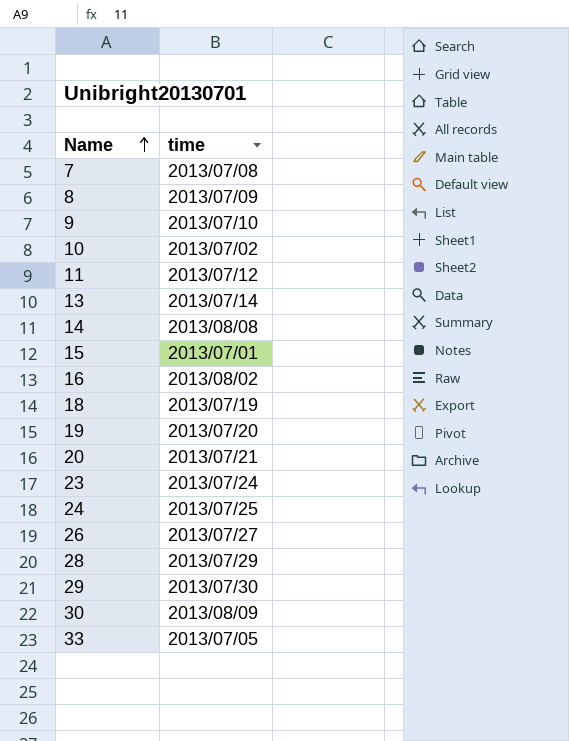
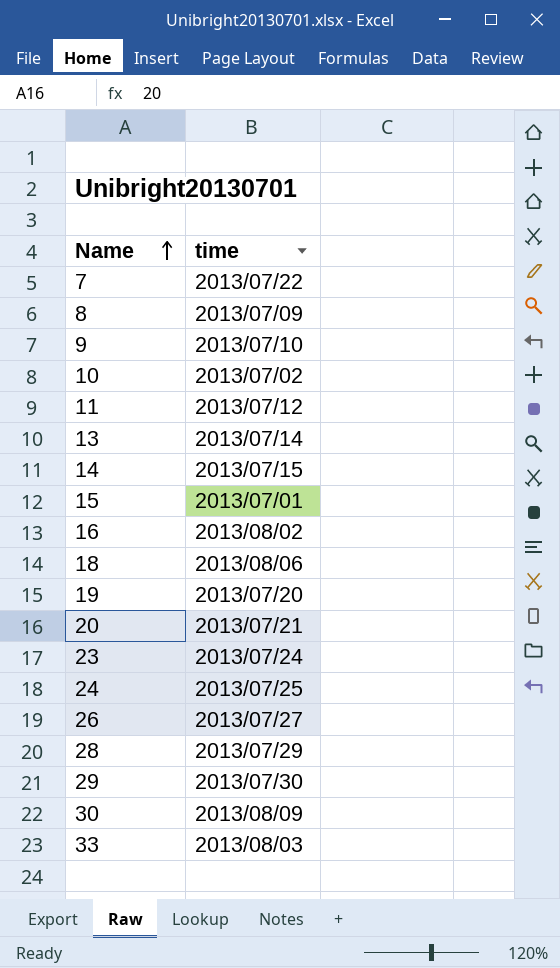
7 | time: 2013/07/08 -> 2013/07/22
14 | time: 2013/08/08 -> 2013/07/15
18 | time: 2013/07/19 -> 2013/08/06
33 | time: 2013/07/05 -> 2013/08/03

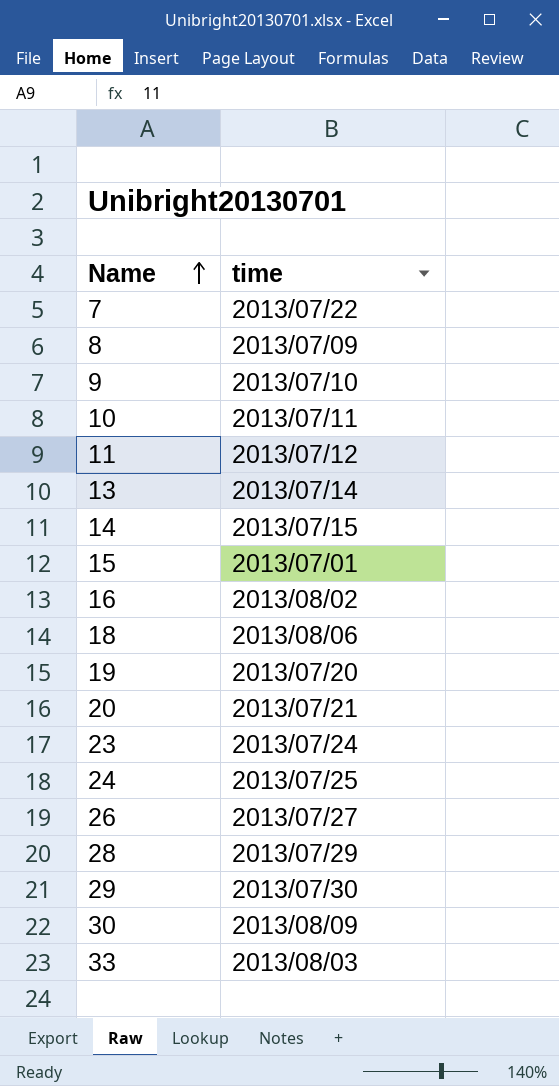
10 | time: 2013/07/02 -> 2013/07/11

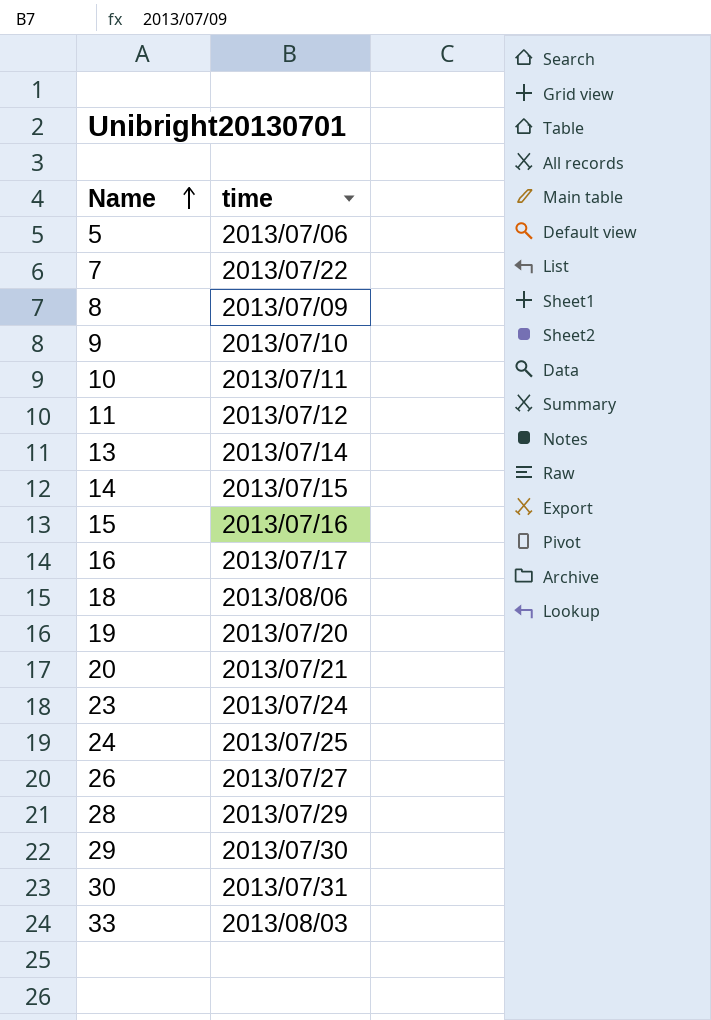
row 5: none -> 2013/07/06
15 | time: 2013/07/01 -> 2013/07/16
16 | time: 2013/08/02 -> 2013/07/17
30 | time: 2013/08/09 -> 2013/07/31

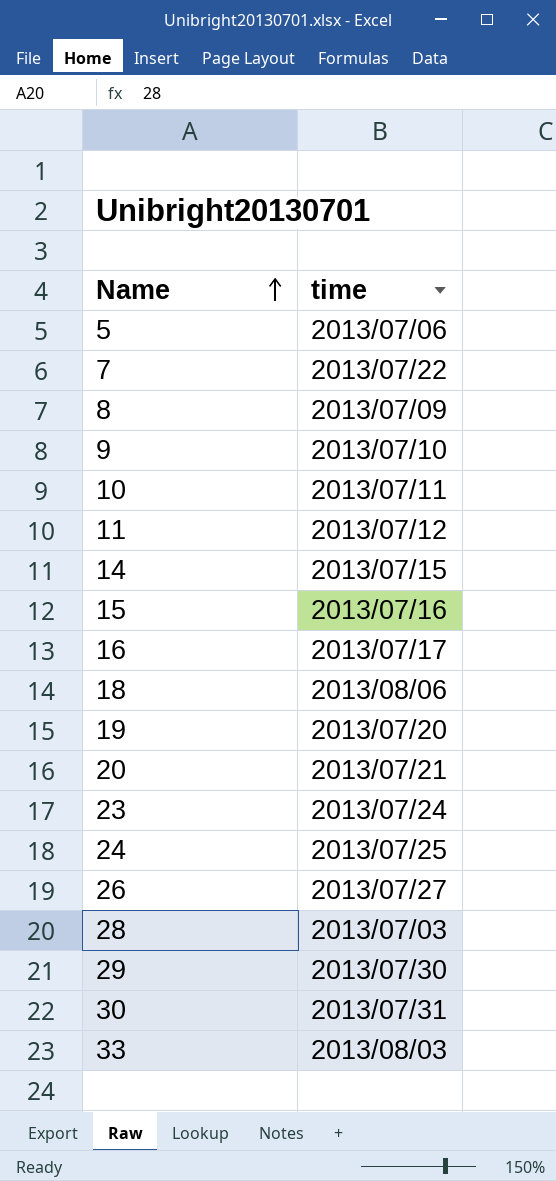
row 13: 2013/07/14 -> none
28 | time: 2013/07/29 -> 2013/07/03

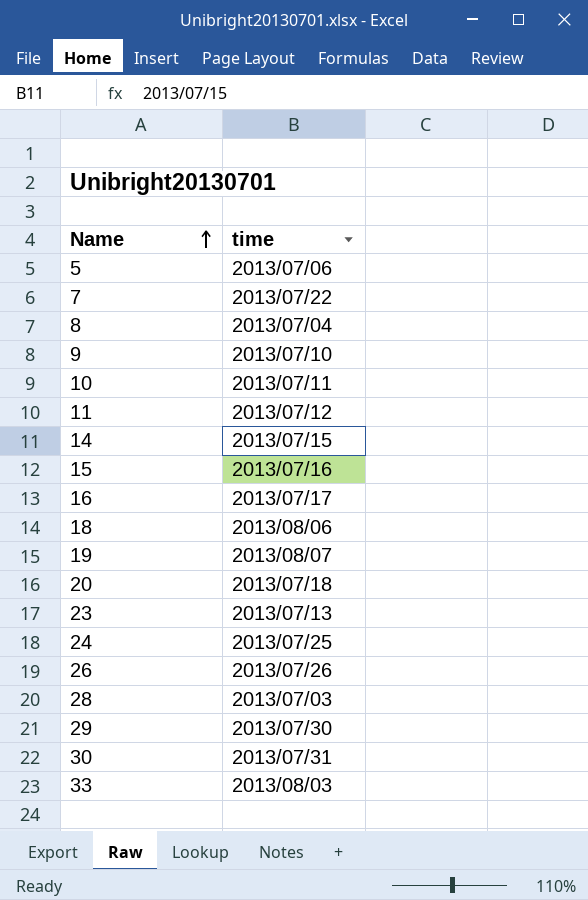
8 | time: 2013/07/09 -> 2013/07/04
19 | time: 2013/07/20 -> 2013/08/07
20 | time: 2013/07/21 -> 2013/07/18
23 | time: 2013/07/24 -> 2013/07/13
26 | time: 2013/07/27 -> 2013/07/26

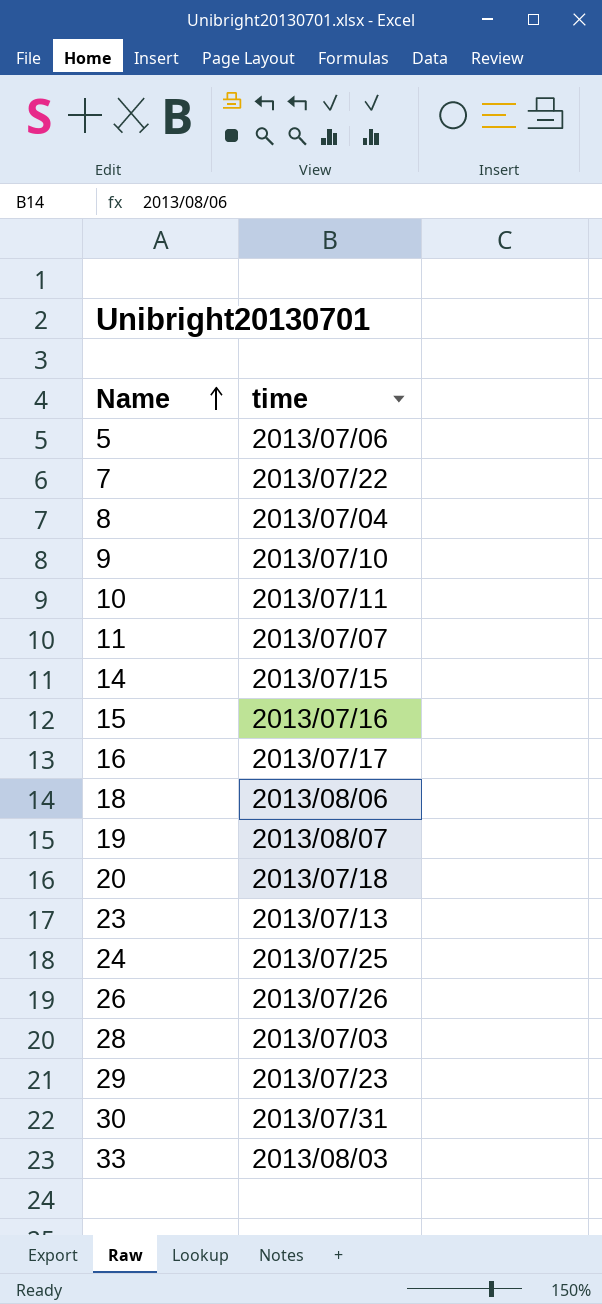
11 | time: 2013/07/12 -> 2013/07/07
29 | time: 2013/07/30 -> 2013/07/23

